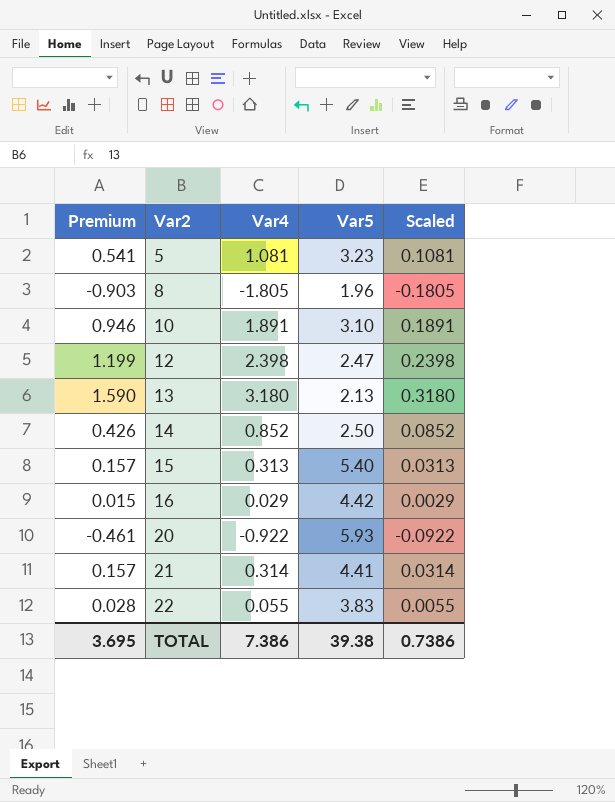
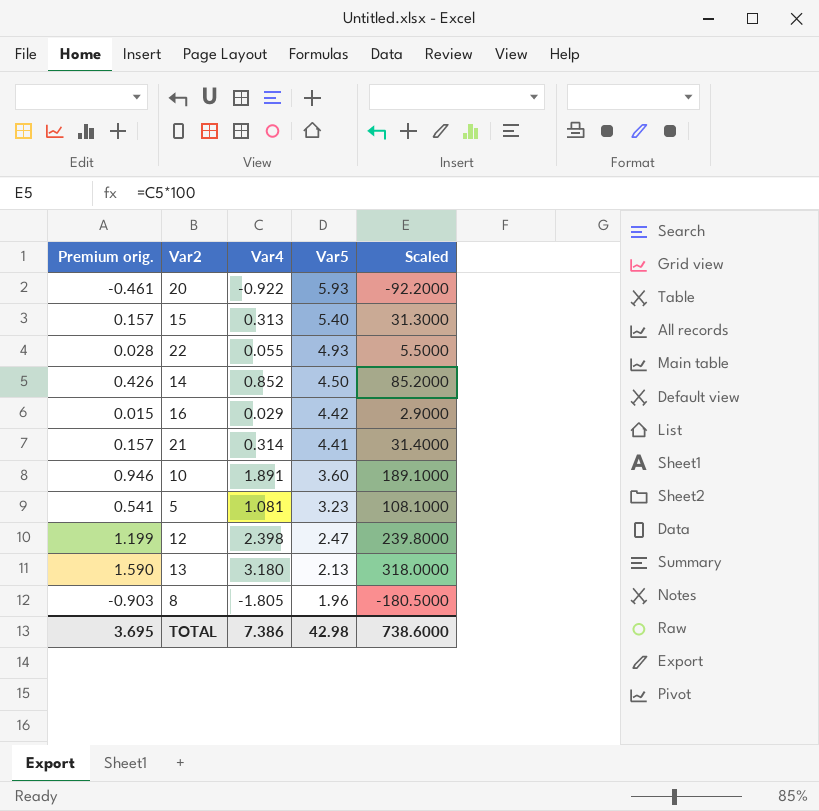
row order: Var2 ascending -> Var5 descending
column name: Premium -> Premium orig.
column Scaled | formula: [Var4] * 0.1 -> [Var4] * 100
22 | Var5: 3.83 -> 4.93
14 | Var5: 2.50 -> 4.50
10 | Var5: 3.10 -> 3.60
TOTAL | Var5: 39.38 -> 42.98
TOTAL | Scaled: 0.7386 -> 738.6000

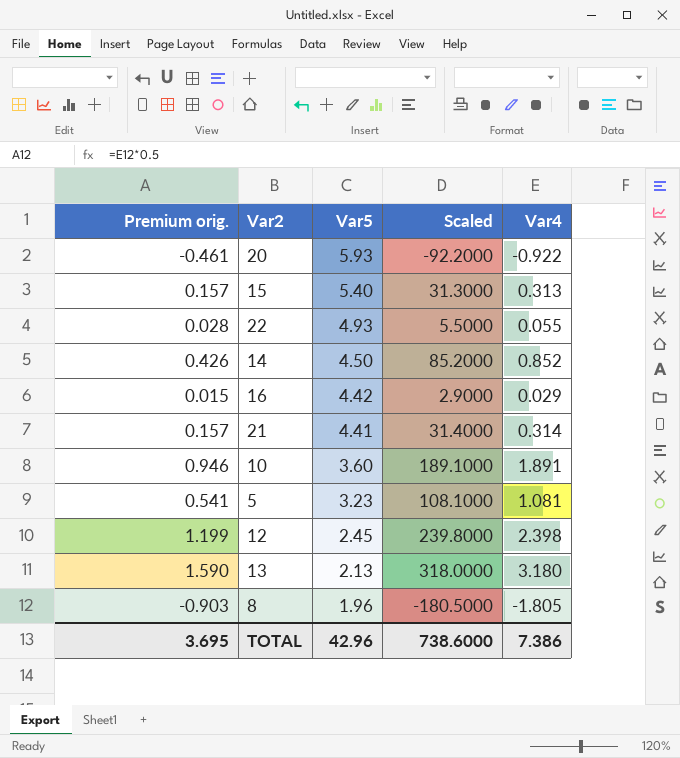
column Var4 | position: 3 -> 5
12 | Var5: 2.47 -> 2.45
TOTAL | Var5: 42.98 -> 42.96

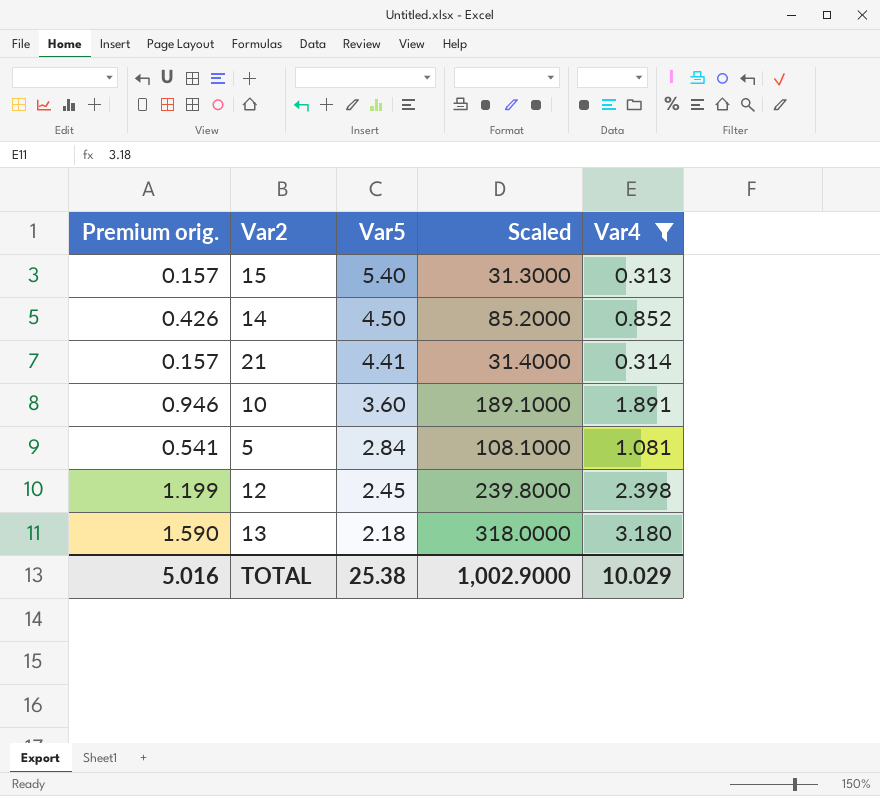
filter: none -> Var4 >= 0.313
5 | Var5: 3.23 -> 2.84
13 | Var5: 2.13 -> 2.18
TOTAL | Premium orig.: 3.695 -> 5.016
TOTAL | Var5: 42.96 -> 25.38
TOTAL | Scaled: 738.6000 -> 1,002.9000
TOTAL | Var4: 7.386 -> 10.029

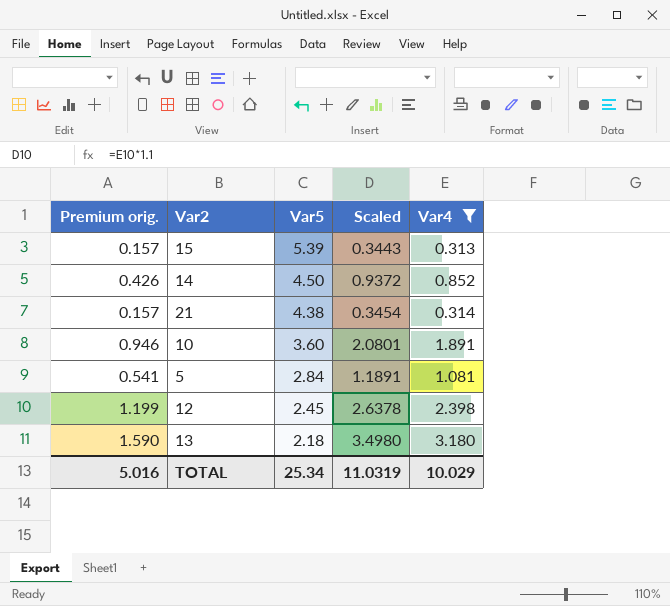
column Scaled | formula: [Var4] * 100 -> [Var4] * 1.1
15 | Var5: 5.40 -> 5.39
21 | Var5: 4.41 -> 4.38
TOTAL | Var5: 25.38 -> 25.34
TOTAL | Scaled: 1,002.9000 -> 11.0319

